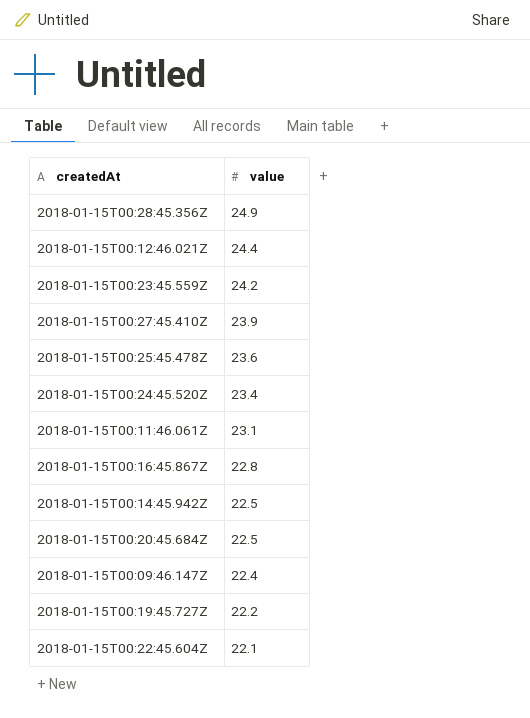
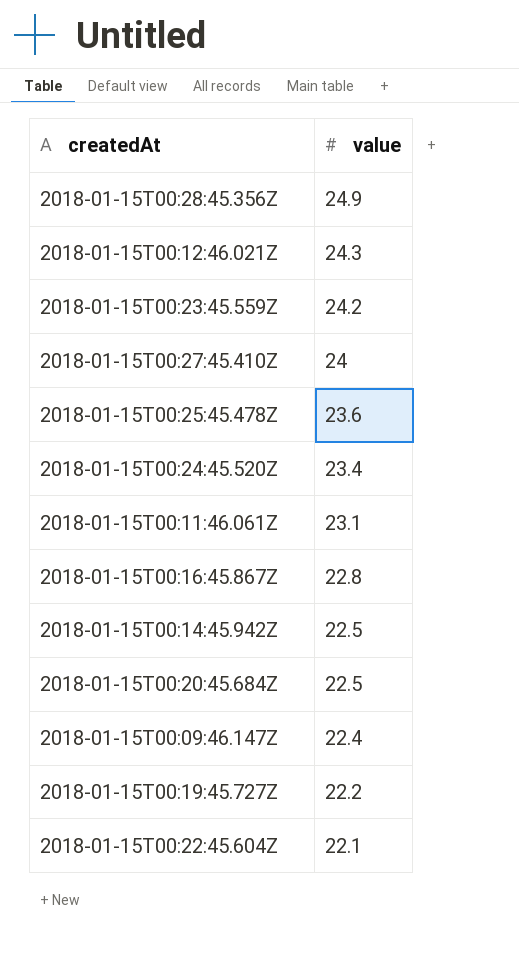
2018-01-15T00:12:46.021Z | value: 24.4 -> 24.3
2018-01-15T00:27:45.410Z | value: 23.9 -> 24

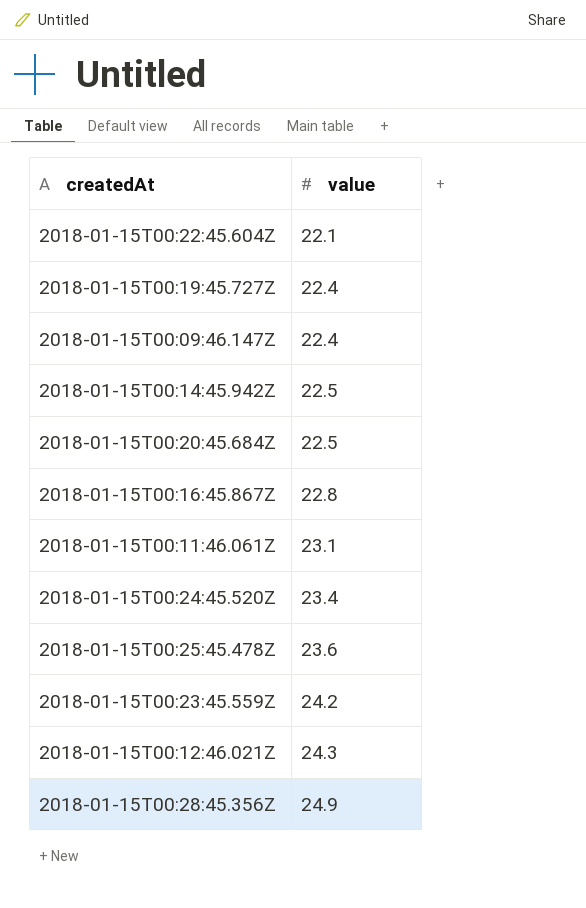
row order: value descending -> value ascending
row 2018-01-15T00:27:45.410Z: 24 -> none
2018-01-15T00:19:45.727Z | value: 22.2 -> 22.4

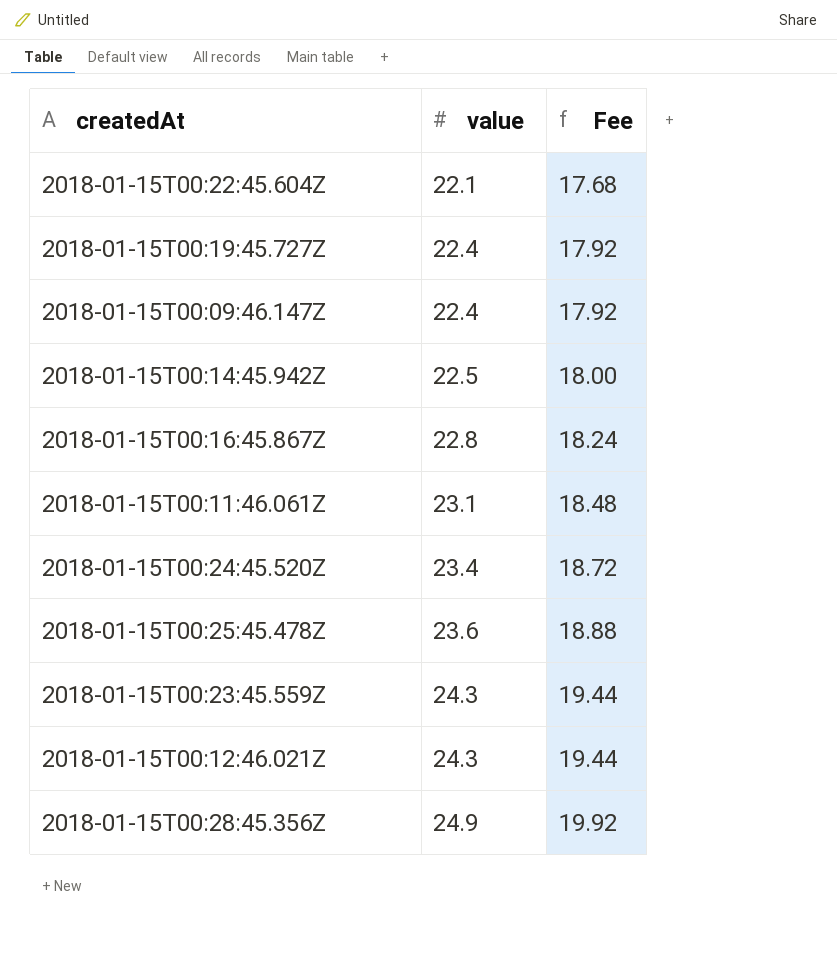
column Fee | formula: none -> [value] * 0.8
row 2018-01-15T00:20:45.684Z: 22.5 -> none
2018-01-15T00:23:45.559Z | value: 24.2 -> 24.3

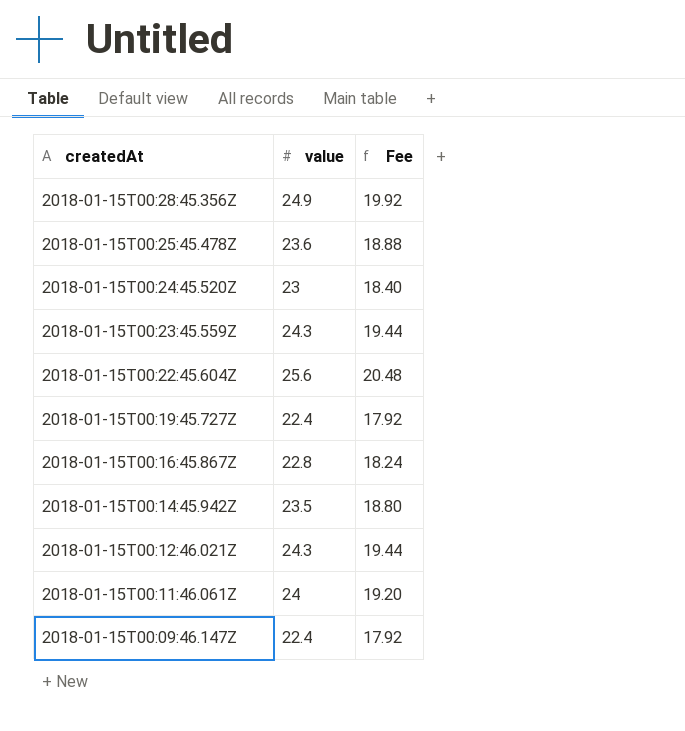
row order: value ascending -> createdAt descending
2018-01-15T00:24:45.520Z | value: 23.4 -> 23
2018-01-15T00:24:45.520Z | Fee: 18.72 -> 18.40
2018-01-15T00:22:45.604Z | value: 22.1 -> 25.6
2018-01-15T00:22:45.604Z | Fee: 17.68 -> 20.48
2018-01-15T00:14:45.942Z | value: 22.5 -> 23.5
2018-01-15T00:14:45.942Z | Fee: 18.00 -> 18.80
2018-01-15T00:11:46.061Z | value: 23.1 -> 24
2018-01-15T00:11:46.061Z | Fee: 18.48 -> 19.20

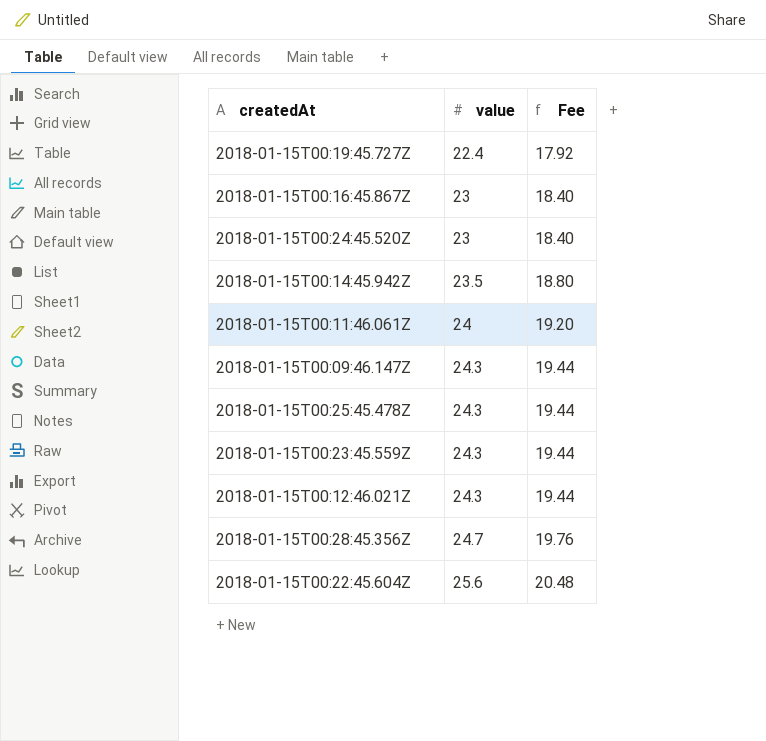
row order: createdAt descending -> value ascending
2018-01-15T00:16:45.867Z | value: 22.8 -> 23
2018-01-15T00:16:45.867Z | Fee: 18.24 -> 18.40
2018-01-15T00:09:46.147Z | value: 22.4 -> 24.3
2018-01-15T00:09:46.147Z | Fee: 17.92 -> 19.44
2018-01-15T00:25:45.478Z | value: 23.6 -> 24.3
2018-01-15T00:25:45.478Z | Fee: 18.88 -> 19.44
2018-01-15T00:28:45.356Z | value: 24.9 -> 24.7
2018-01-15T00:28:45.356Z | Fee: 19.92 -> 19.76

